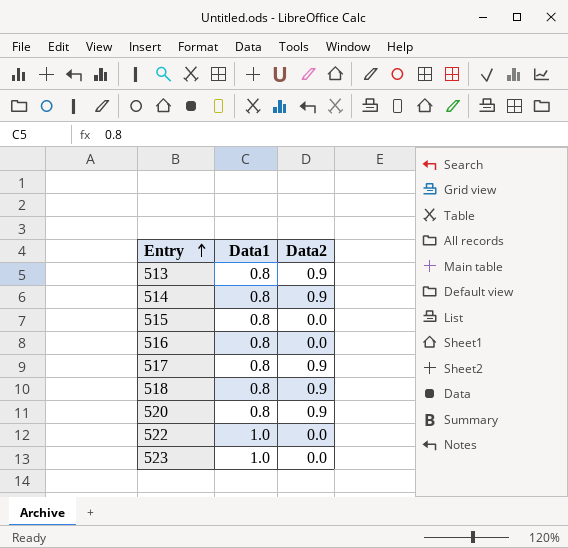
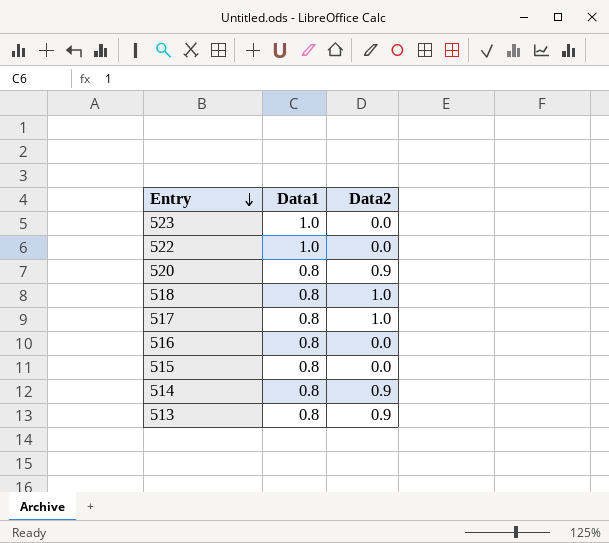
row order: Entry ascending -> Entry descending
518 | Data2: 0.9 -> 1.0
517 | Data2: 0.9 -> 1.0

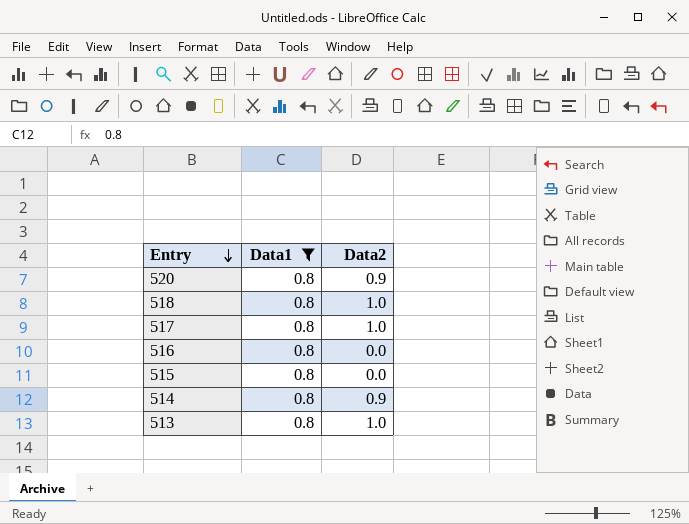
filter: none -> Data1 = 0.8
513 | Data2: 0.9 -> 1.0

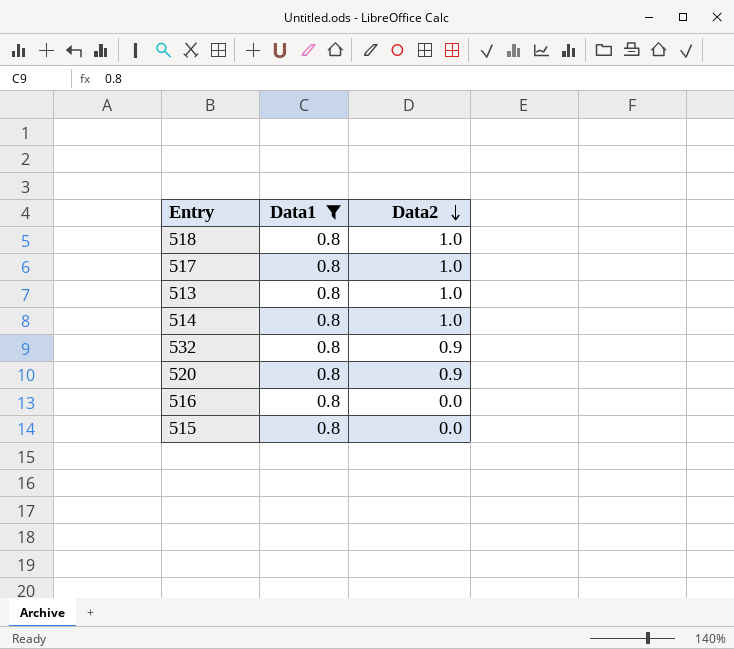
row order: Entry descending -> Data2 descending
514 | Data2: 0.9 -> 1.0
row 532: none -> 0.8 | 0.9

